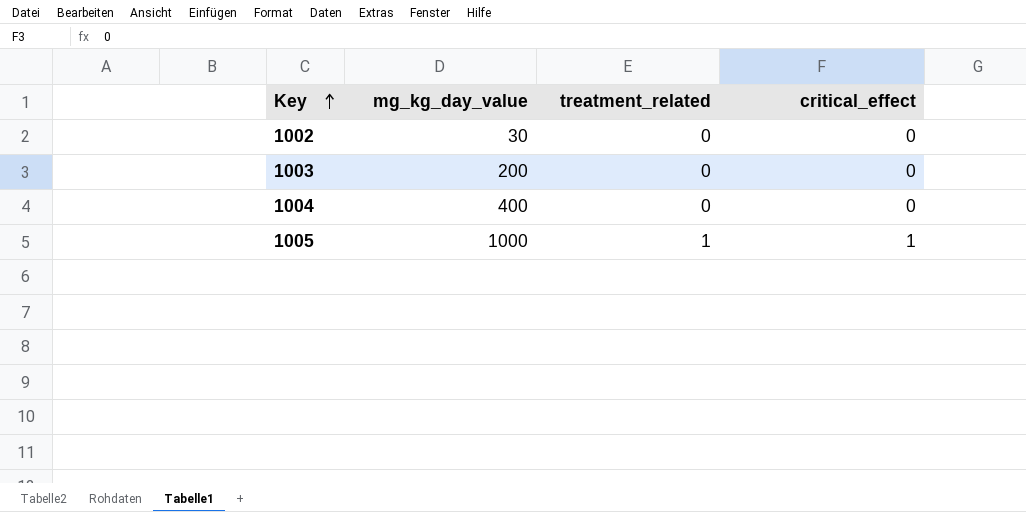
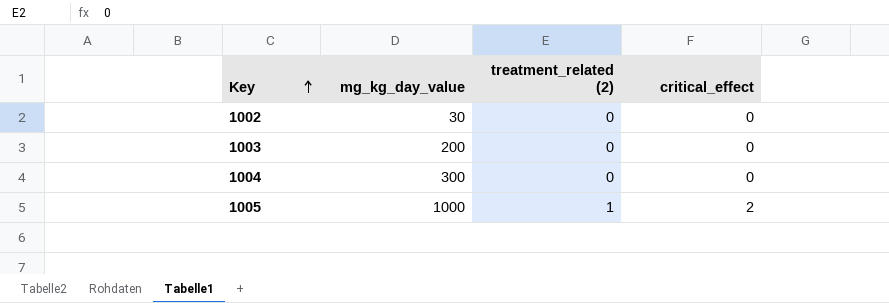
column name: treatment_related -> treatment_related (2)
1004 | mg_kg_day_value: 400 -> 300
1005 | critical_effect: 1 -> 2

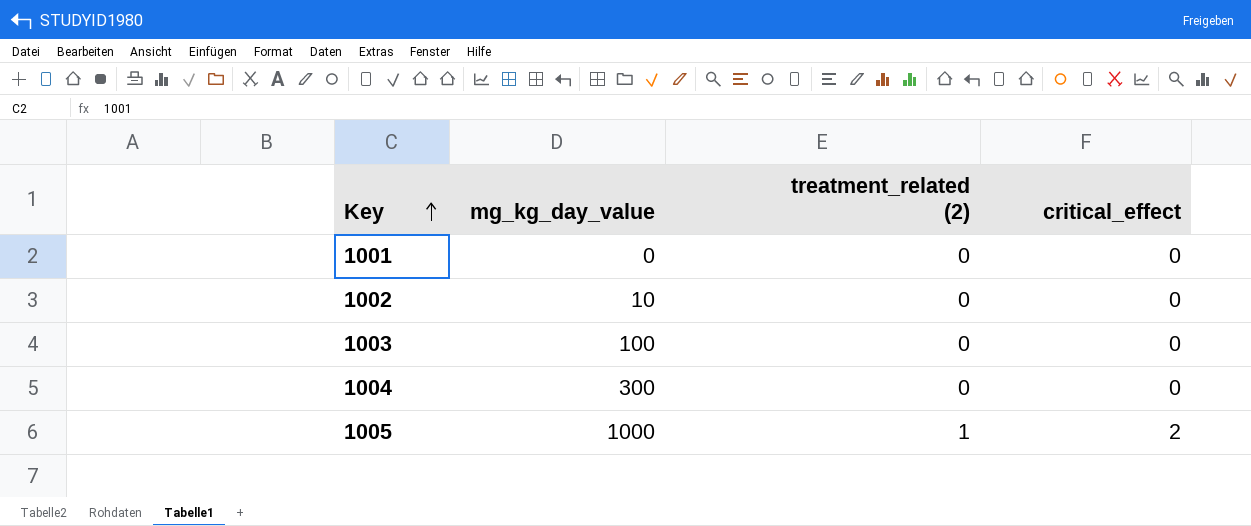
row 1001: none -> 0 | 0 | 0
1002 | mg_kg_day_value: 30 -> 10
1003 | mg_kg_day_value: 200 -> 100

